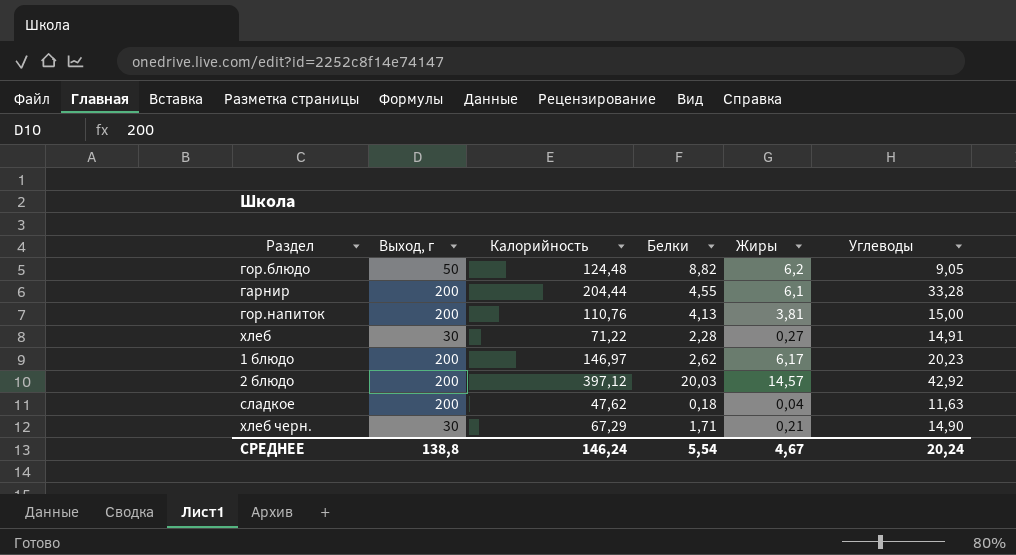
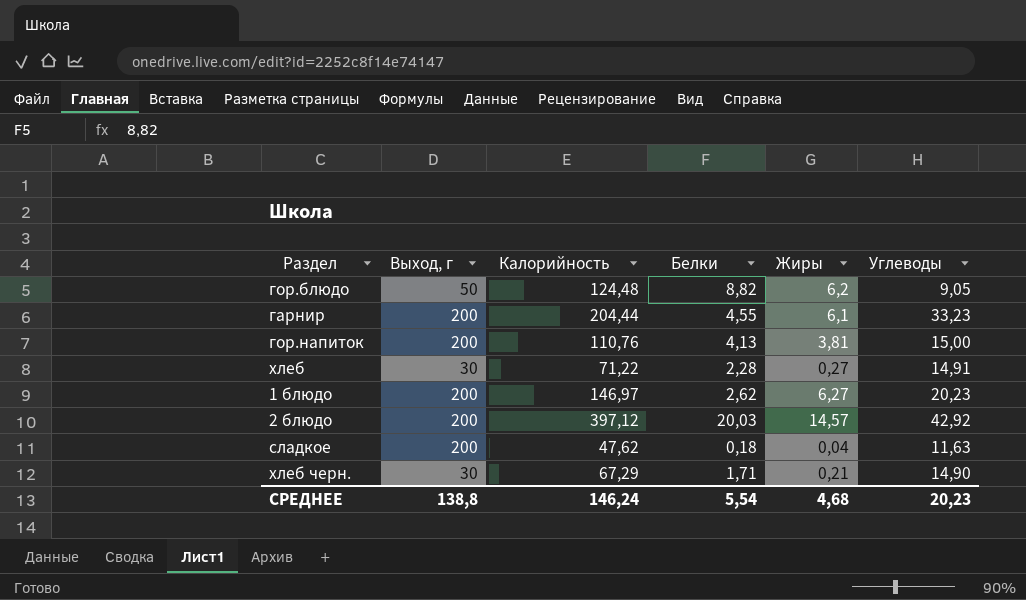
гарнир | Углеводы: 33,28 -> 33,23
1 блюдо | Жиры: 6,17 -> 6,27
СРЕДНЕЕ | Жиры: 4,67 -> 4,68
СРЕДНЕЕ | Углеводы: 20,24 -> 20,23

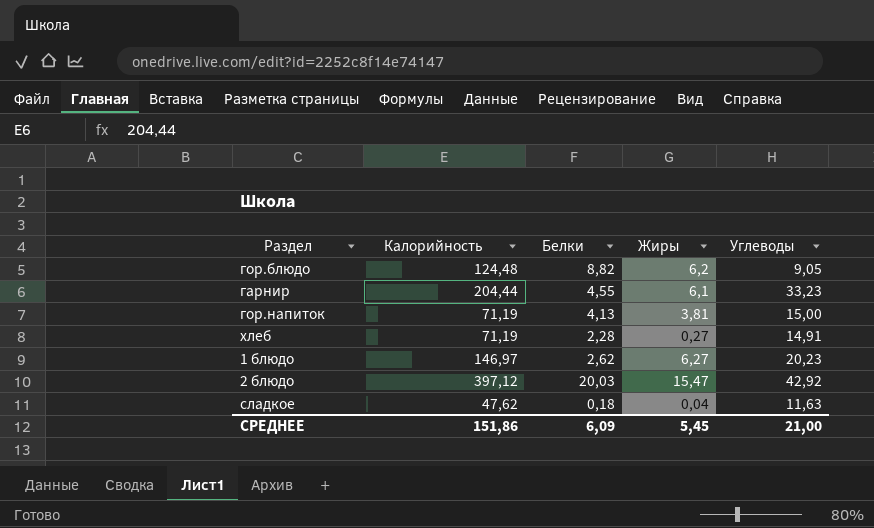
column Выход, г | position: 2 -> none
row хлеб черн.: 30 | 67,29 | 1,71 | 0,21 | 14,90 -> none
гор.напиток | Калорийность: 110,76 -> 71,19
хлеб | Калорийность: 71,22 -> 71,19
2 блюдо | Жиры: 14,57 -> 15,47
СРЕДНЕЕ | Калорийность: 146,24 -> 151,86
СРЕДНЕЕ | Белки: 5,54 -> 6,09
СРЕДНЕЕ | Жиры: 4,68 -> 5,45
СРЕДНЕЕ | Углеводы: 20,23 -> 21,00

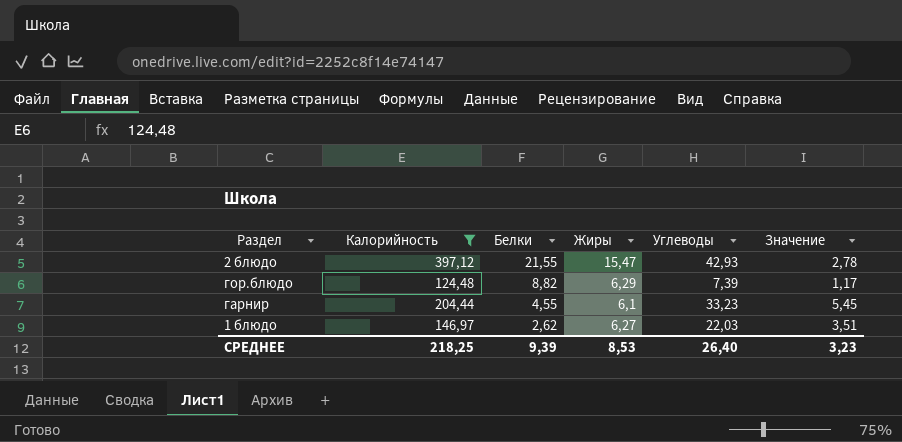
filter: none -> Калорийность >= 124,48
row order: none -> Белки descending
column Значение | formula: none -> [Углеводы] / [Жиры]
2 блюдо | Белки: 20,03 -> 21,55
2 блюдо | Углеводы: 42,92 -> 42,93
гор.блюдо | Жиры: 6,2 -> 6,29
гор.блюдо | Углеводы: 9,05 -> 7,39
1 блюдо | Углеводы: 20,23 -> 22,03
СРЕДНЕЕ | Калорийность: 151,86 -> 218,25
СРЕДНЕЕ | Белки: 6,09 -> 9,39
СРЕДНЕЕ | Жиры: 5,45 -> 8,53
СРЕДНЕЕ | Углеводы: 21,00 -> 26,40

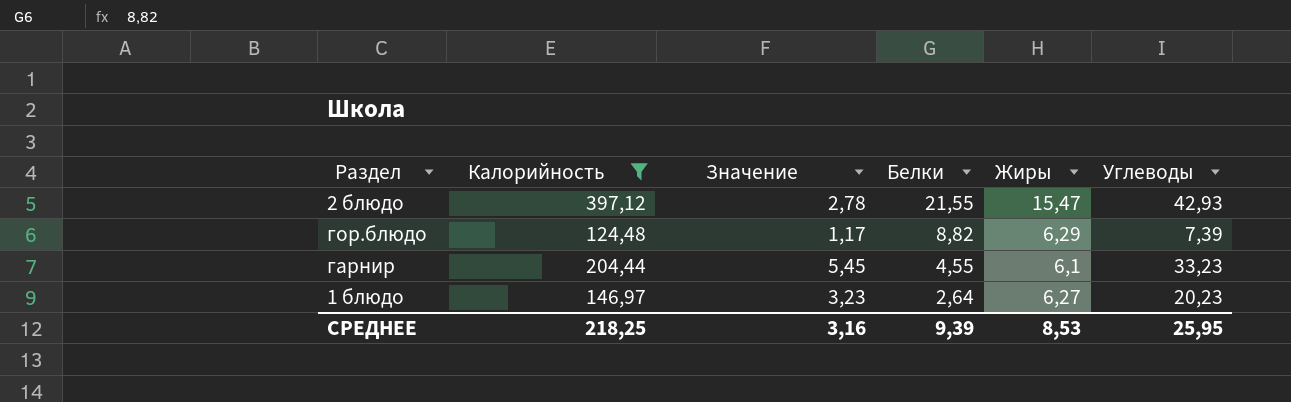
column Значение | position: 6 -> 3
1 блюдо | Значение: 3,51 -> 3,23
1 блюдо | Белки: 2,62 -> 2,64
1 блюдо | Углеводы: 22,03 -> 20,23
СРЕДНЕЕ | Значение: 3,23 -> 3,16
СРЕДНЕЕ | Углеводы: 26,40 -> 25,95

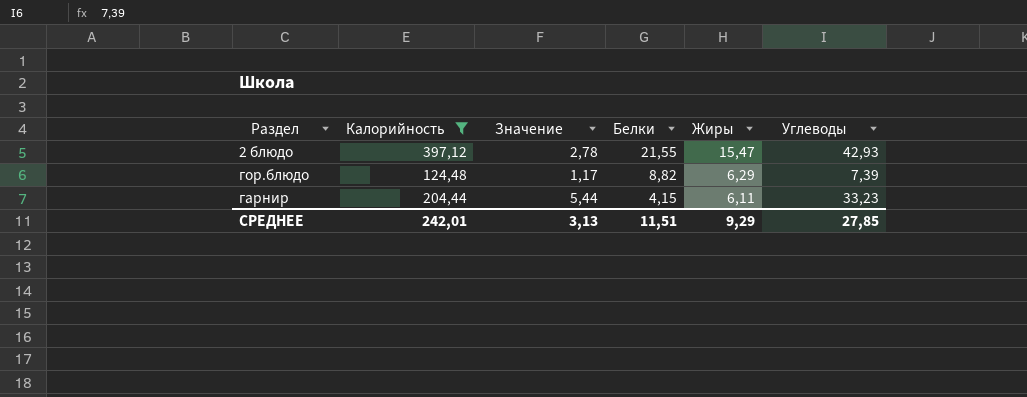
row 1 блюдо: 146,97 | 3,23 | 2,64 | 6,27 | 20,23 -> none
гарнир | Значение: 5,45 -> 5,44
гарнир | Белки: 4,55 -> 4,15
гарнир | Жиры: 6,1 -> 6,11
СРЕДНЕЕ | Калорийность: 218,25 -> 242,01
СРЕДНЕЕ | Значение: 3,16 -> 3,13
СРЕДНЕЕ | Белки: 9,39 -> 11,51
СРЕДНЕЕ | Жиры: 8,53 -> 9,29
СРЕДНЕЕ | Углеводы: 25,95 -> 27,85

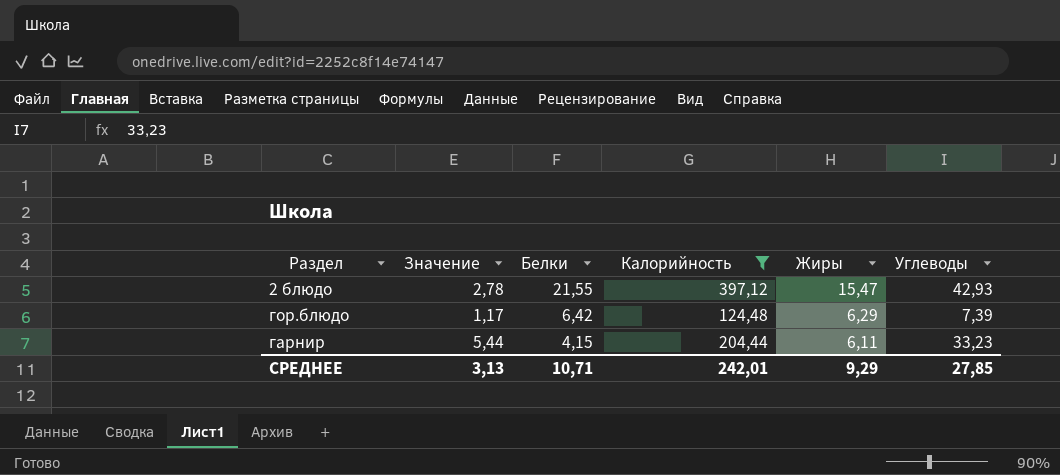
column Калорийность | position: 2 -> 4
гор.блюдо | Белки: 8,82 -> 6,42
СРЕДНЕЕ | Белки: 11,51 -> 10,71

